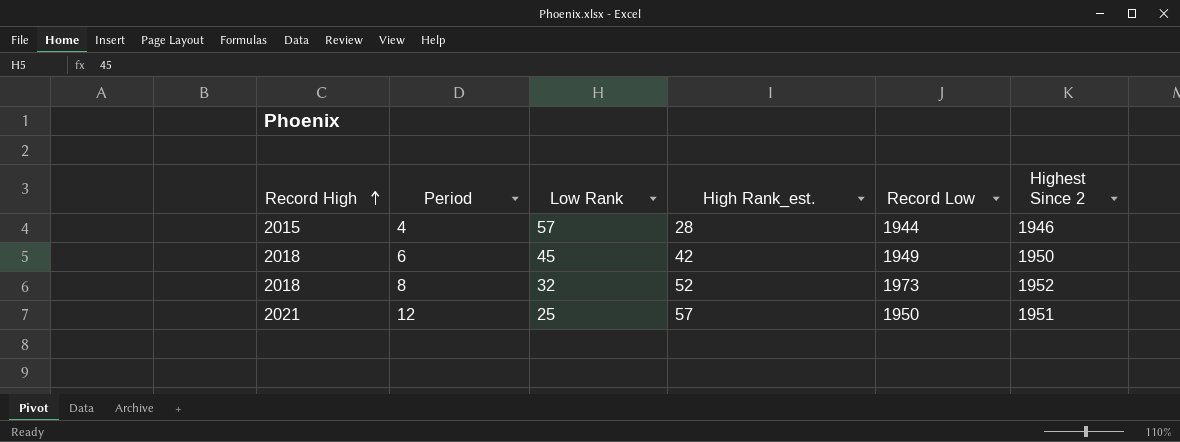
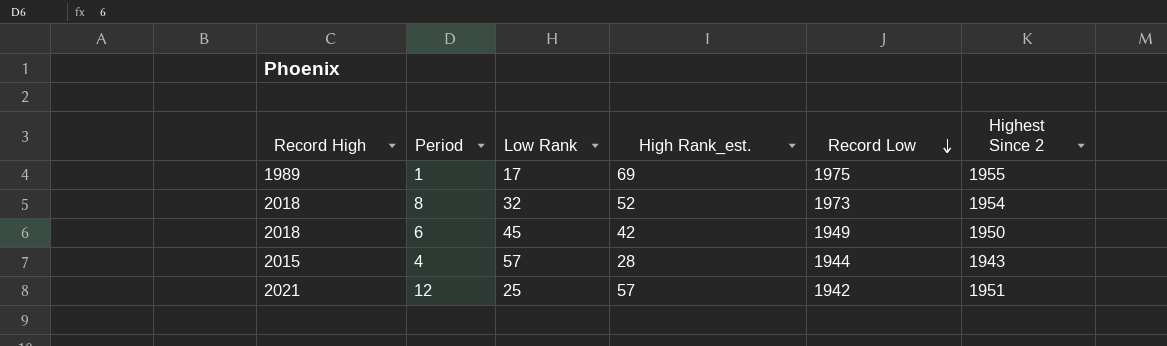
row order: Record High ascending -> Record Low descending
row 1: none -> 1989 | 17 | 69 | 1975 | 1955
8 | Highest Since 2: 1952 -> 1954
4 | Highest Since 2: 1946 -> 1943
12 | Record Low: 1950 -> 1942

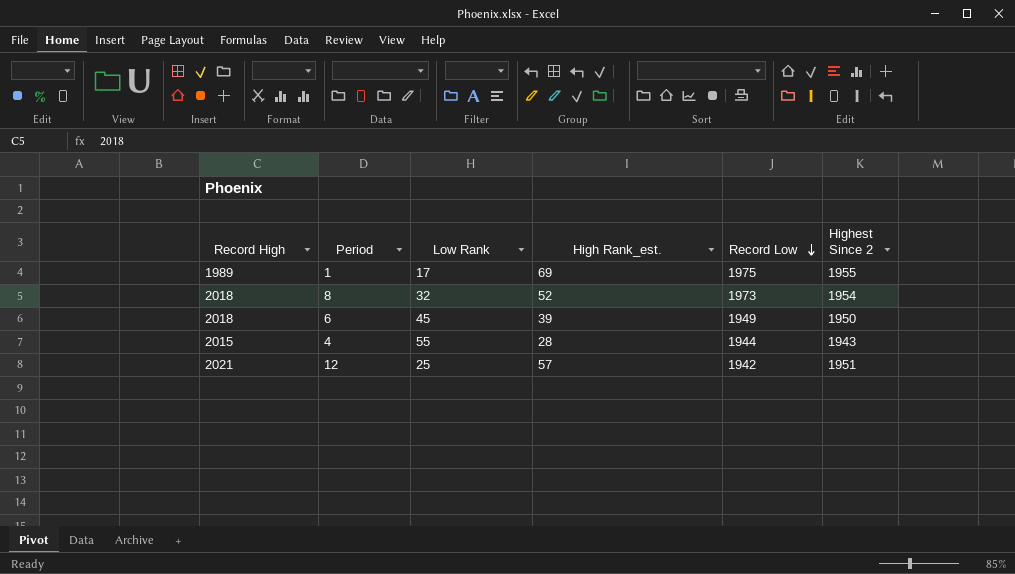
6 | High Rank_est.: 42 -> 39
4 | Low Rank: 57 -> 55

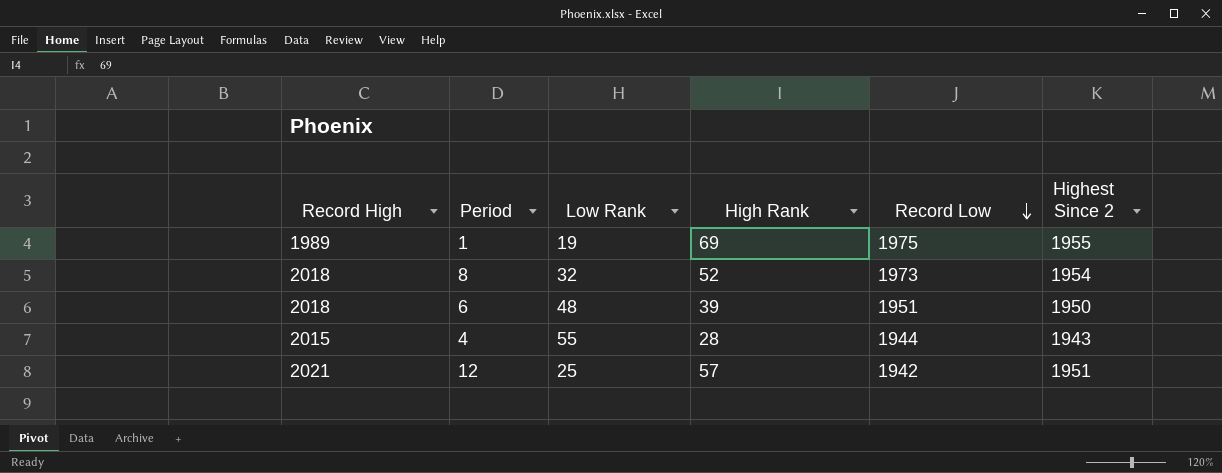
column name: High Rank_est. -> High Rank
1 | Low Rank: 17 -> 19
6 | Low Rank: 45 -> 48
6 | Record Low: 1949 -> 1951

